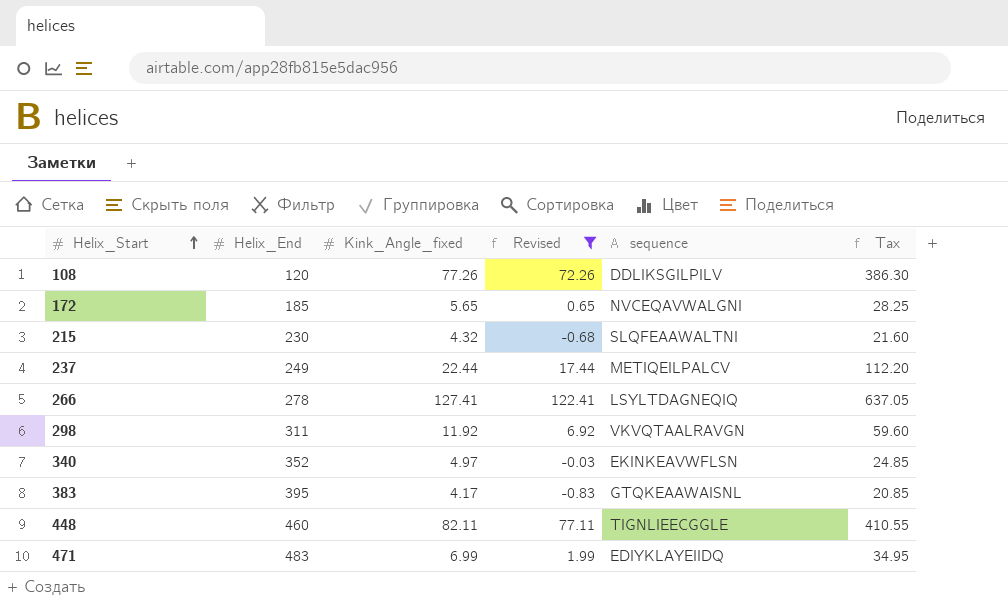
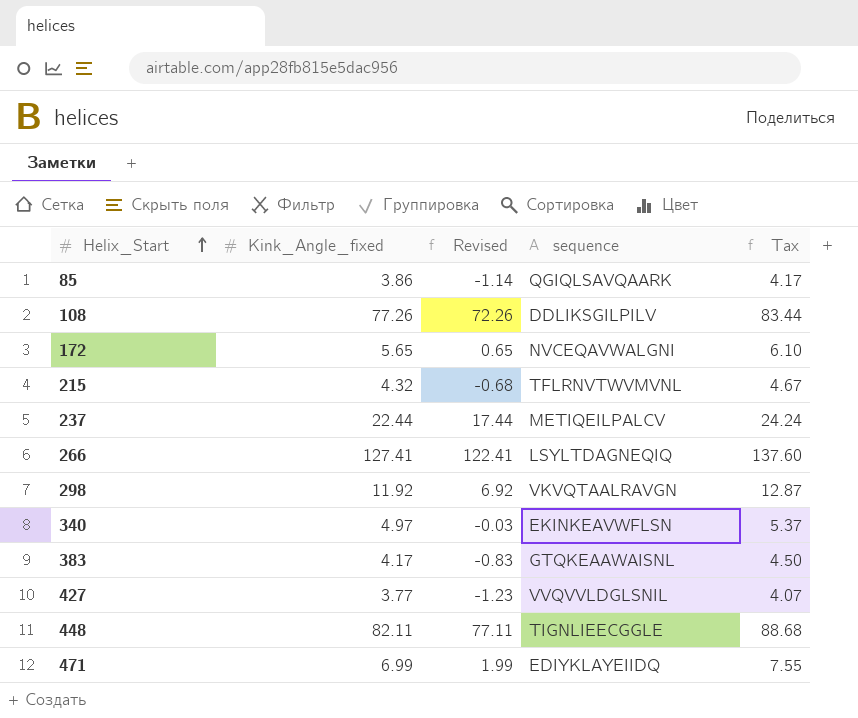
filter: Revised >= -0.83 -> none
column Helix_End | position: 2 -> none
column Tax | formula: [Kink_Angle_fixed] * 5 -> [Kink_Angle_fixed] * 1.08
215 | sequence: SLQFEAAWALTNI -> TFLRNVTWVMVNL

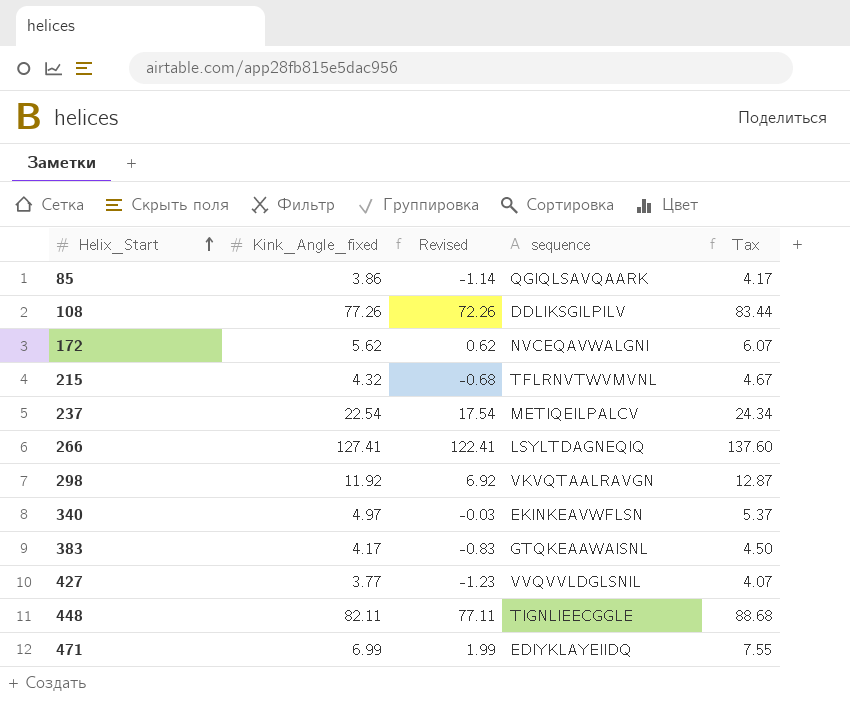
172 | Kink_Angle_fixed: 5.65 -> 5.62
172 | Revised: 0.65 -> 0.62
172 | Tax: 6.10 -> 6.07
237 | Kink_Angle_fixed: 22.44 -> 22.54
237 | Revised: 17.44 -> 17.54
237 | Tax: 24.24 -> 24.34

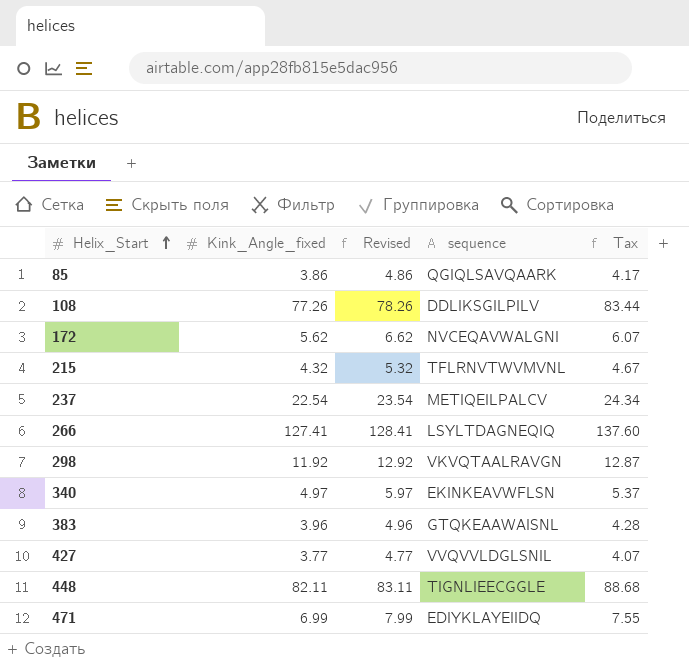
column Revised | formula: [Kink_Angle_fixed] - 5 -> [Kink_Angle_fixed] + 1
383 | Kink_Angle_fixed: 4.17 -> 3.96
383 | Tax: 4.50 -> 4.28

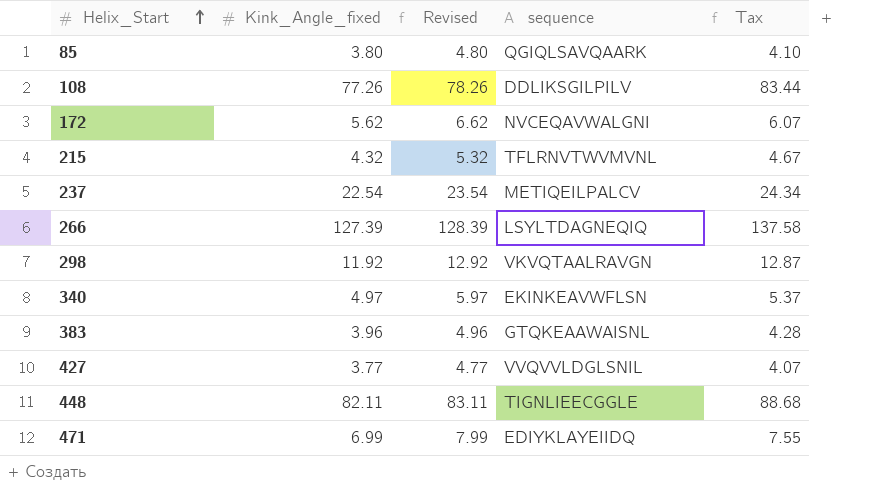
85 | Kink_Angle_fixed: 3.86 -> 3.80
85 | Revised: 4.86 -> 4.80
85 | Tax: 4.17 -> 4.10
266 | Kink_Angle_fixed: 127.41 -> 127.39
266 | Revised: 128.41 -> 128.39
266 | Tax: 137.60 -> 137.58

